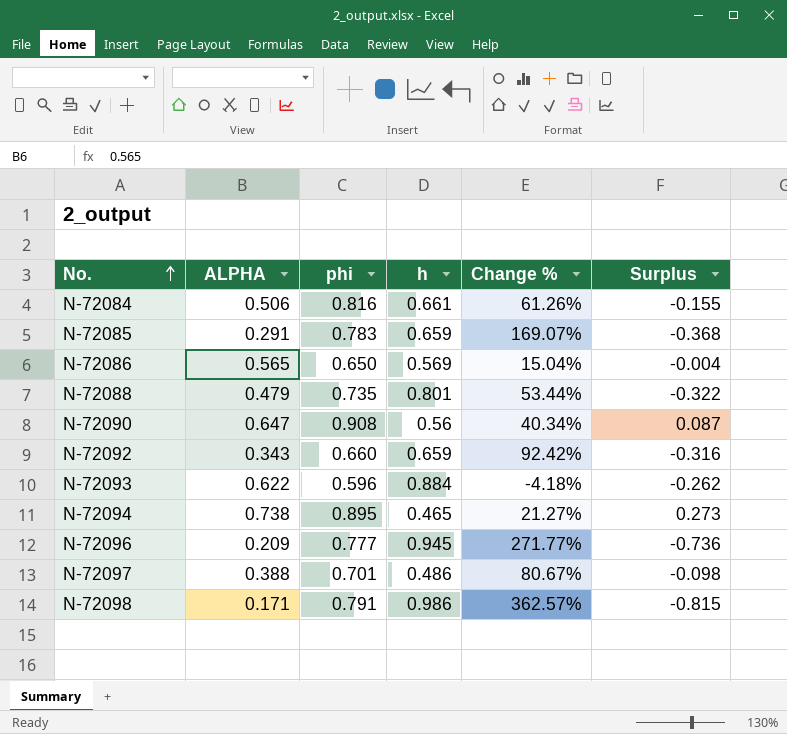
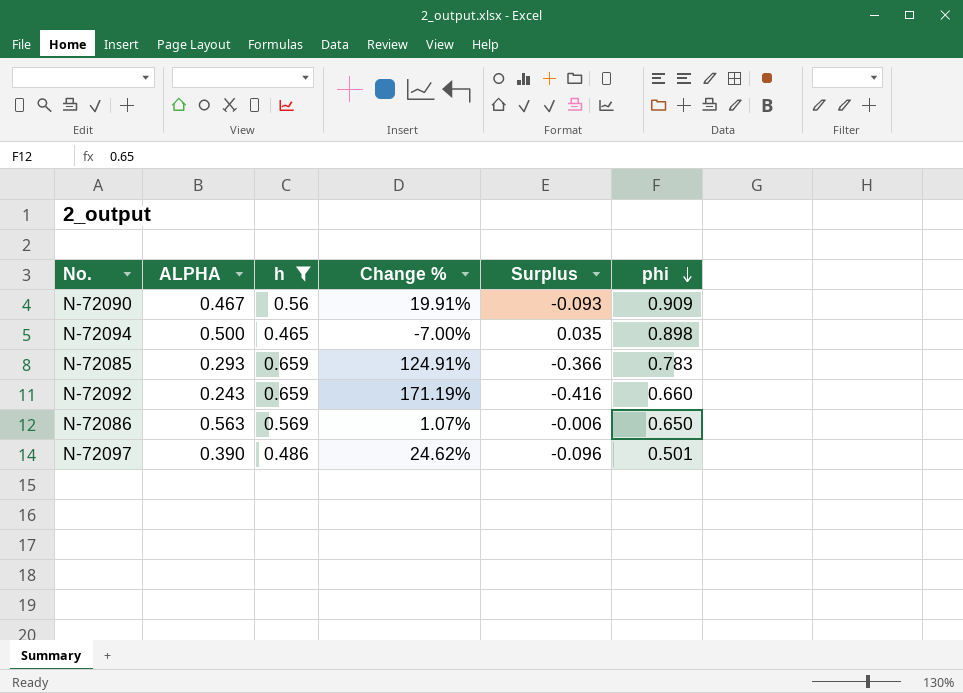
filter: none -> h <= 0.659
row order: No. ascending -> phi descending
column Change % | formula: ([phi] - [ALPHA]) / [ALPHA] -> ([h] - [ALPHA]) / [ALPHA]
column phi | position: 3 -> 6
N-72090 | ALPHA: 0.647 -> 0.467
N-72090 | Surplus: 0.087 -> -0.093
N-72090 | phi: 0.908 -> 0.909
N-72094 | ALPHA: 0.738 -> 0.500
N-72094 | Surplus: 0.273 -> 0.035
N-72094 | phi: 0.895 -> 0.898
N-72085 | ALPHA: 0.291 -> 0.293
N-72085 | Surplus: -0.368 -> -0.366
N-72092 | ALPHA: 0.343 -> 0.243
N-72092 | Surplus: -0.316 -> -0.416
N-72086 | ALPHA: 0.565 -> 0.563
N-72086 | Surplus: -0.004 -> -0.006
N-72097 | ALPHA: 0.388 -> 0.390
N-72097 | Surplus: -0.098 -> -0.096
N-72097 | phi: 0.701 -> 0.501

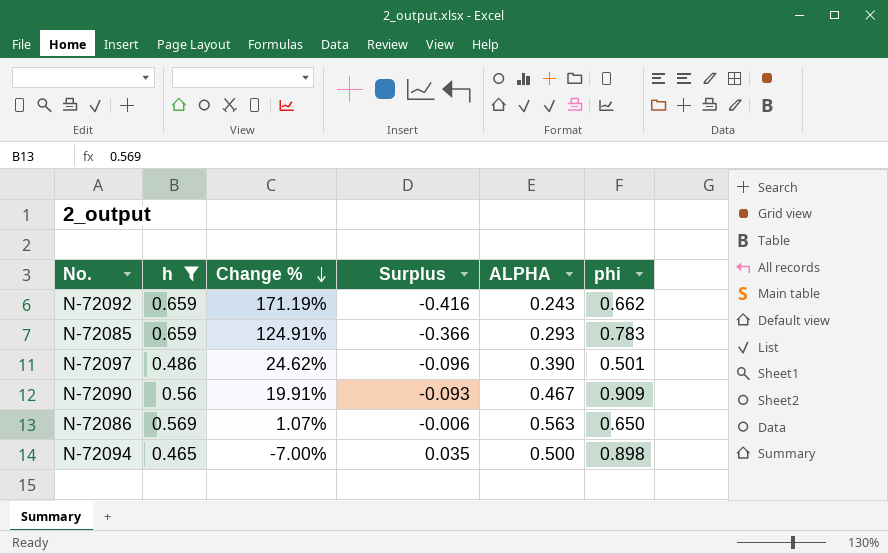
row order: phi descending -> Change % descending
column ALPHA | position: 2 -> 5
N-72092 | phi: 0.660 -> 0.662

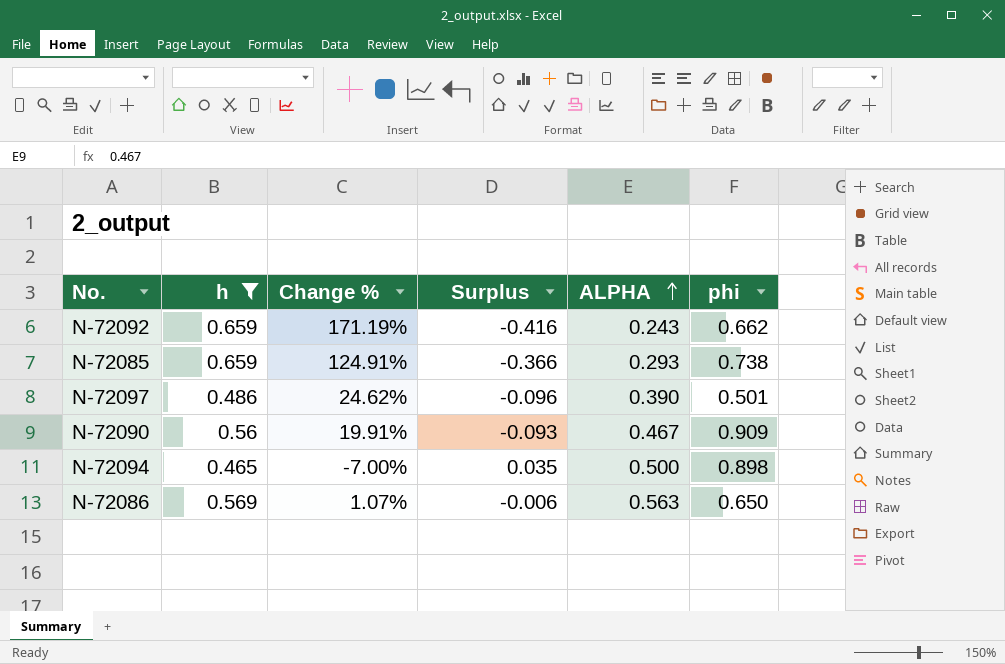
row order: Change % descending -> ALPHA ascending
N-72085 | phi: 0.783 -> 0.738

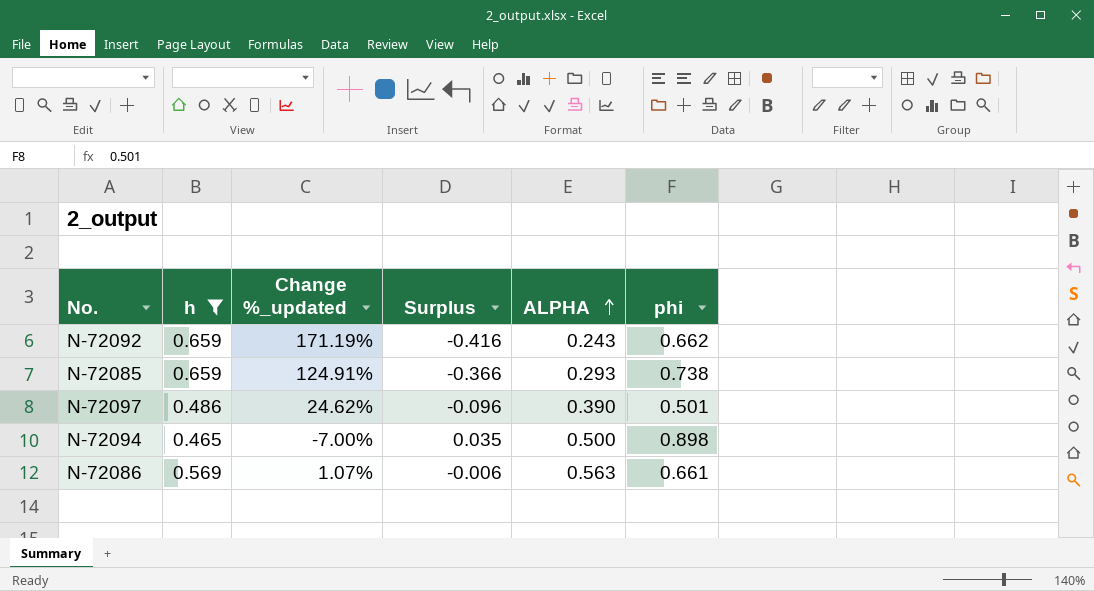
column name: Change % -> Change %_updated
row N-72090: 0.56 | 19.91% | -0.093 | 0.467 | 0.909 -> none
N-72086 | phi: 0.650 -> 0.661

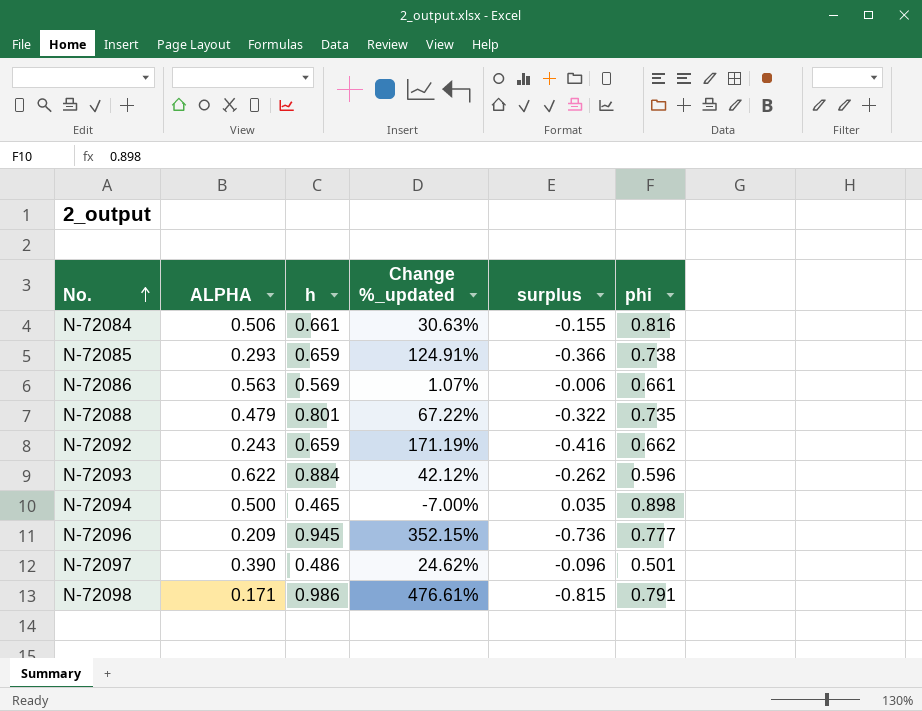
filter: h <= 0.659 -> none
row order: ALPHA ascending -> No. ascending
column ALPHA | position: 5 -> 2
column name: Surplus -> surplus

